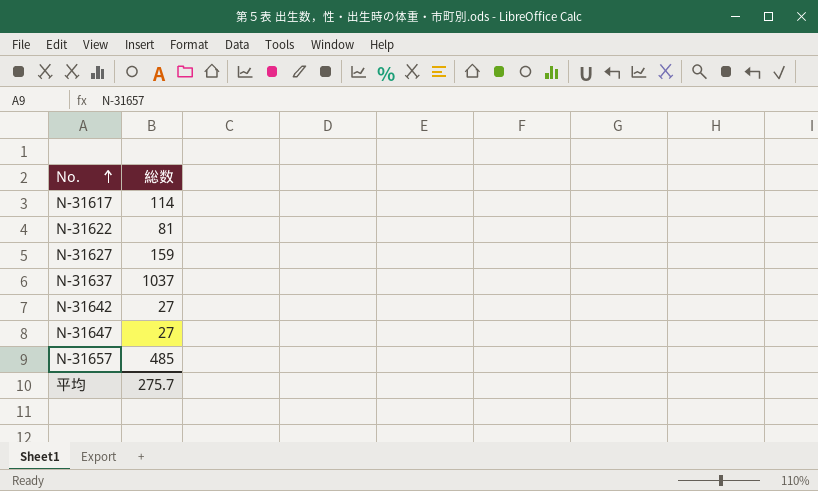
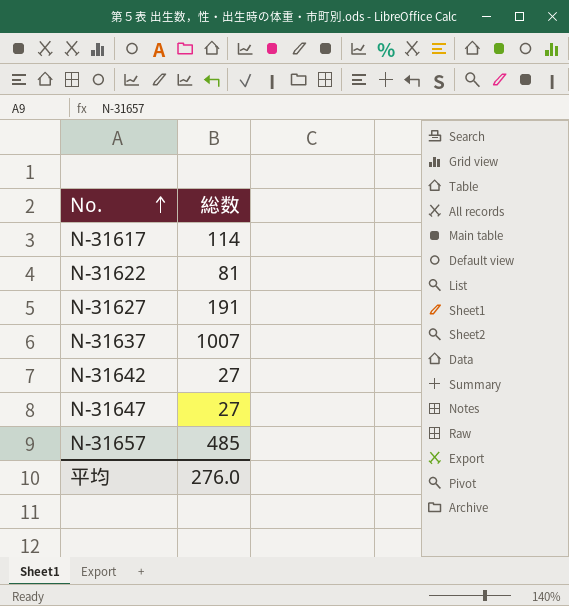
N-31627 | 総数: 159 -> 191
N-31637 | 総数: 1037 -> 1007
平均 | 総数: 275.7 -> 276.0

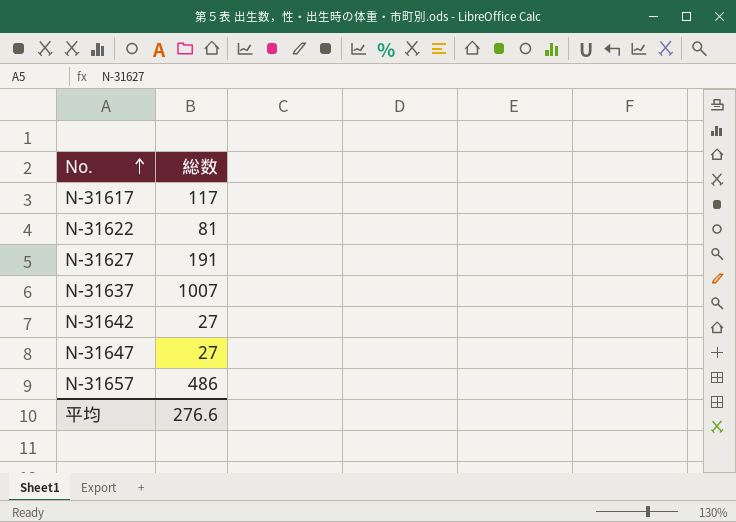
N-31617 | 総数: 114 -> 117
N-31657 | 総数: 485 -> 486
平均 | 総数: 276.0 -> 276.6

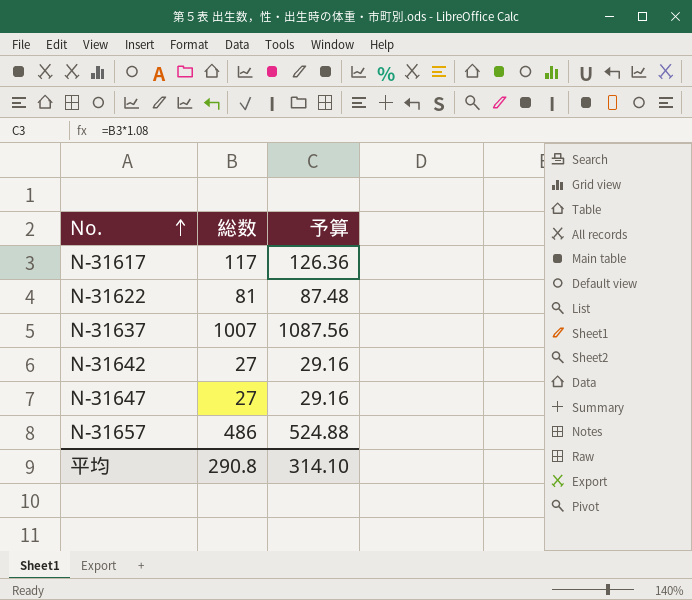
column 予算 | formula: none -> [総数] * 1.08
row N-31627: 191 -> none
平均 | 総数: 276.6 -> 290.8

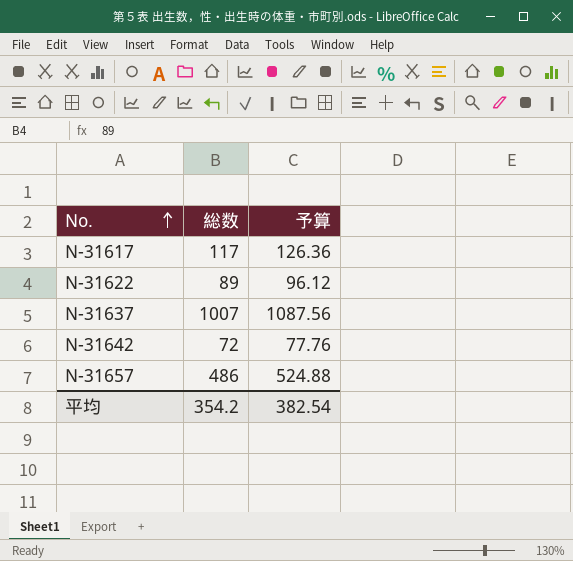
row N-31647: 27 | 29.16 -> none
N-31622 | 総数: 81 -> 89
N-31622 | 予算: 87.48 -> 96.12
N-31642 | 総数: 27 -> 72
N-31642 | 予算: 29.16 -> 77.76
平均 | 総数: 290.8 -> 354.2
平均 | 予算: 314.10 -> 382.54

